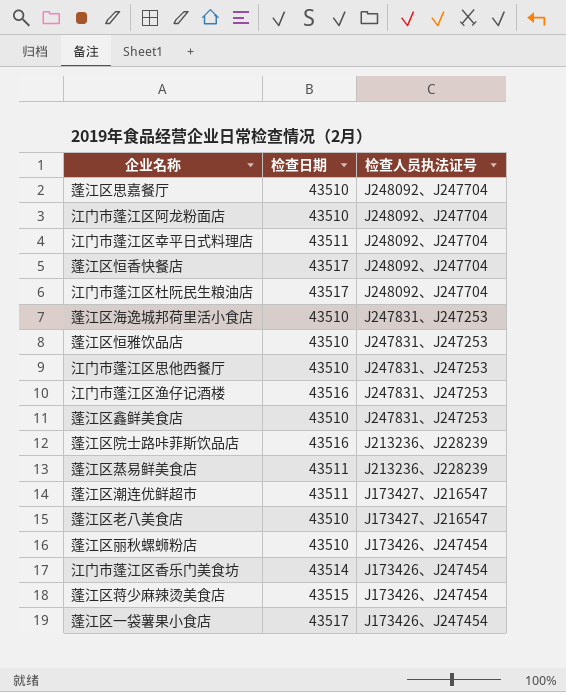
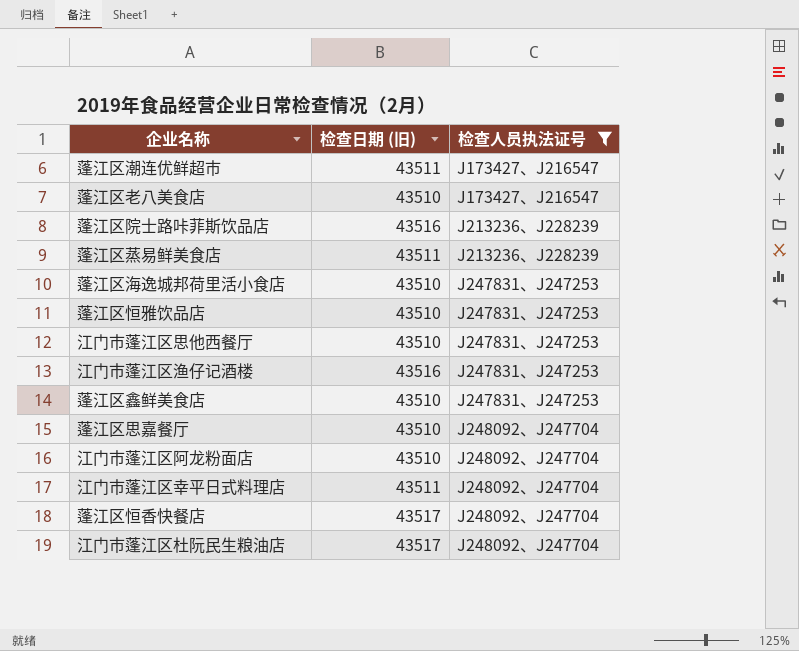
filter: none -> 检查人员执法证号 != J173426、J247454
row order: 检查人员执法证号 descending -> 检查人员执法证号 ascending
column name: 检查日期 -> 检查日期 (旧)

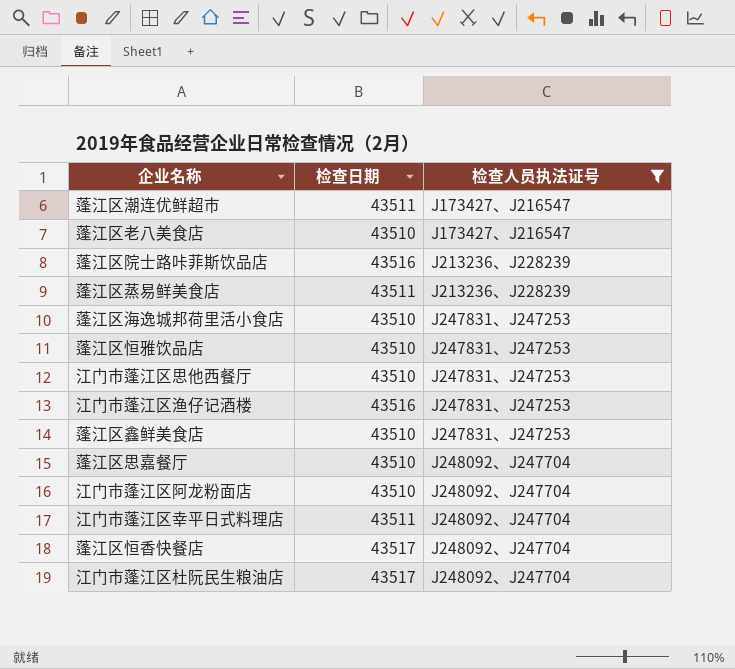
column name: 检查日期 (旧) -> 检查日期

